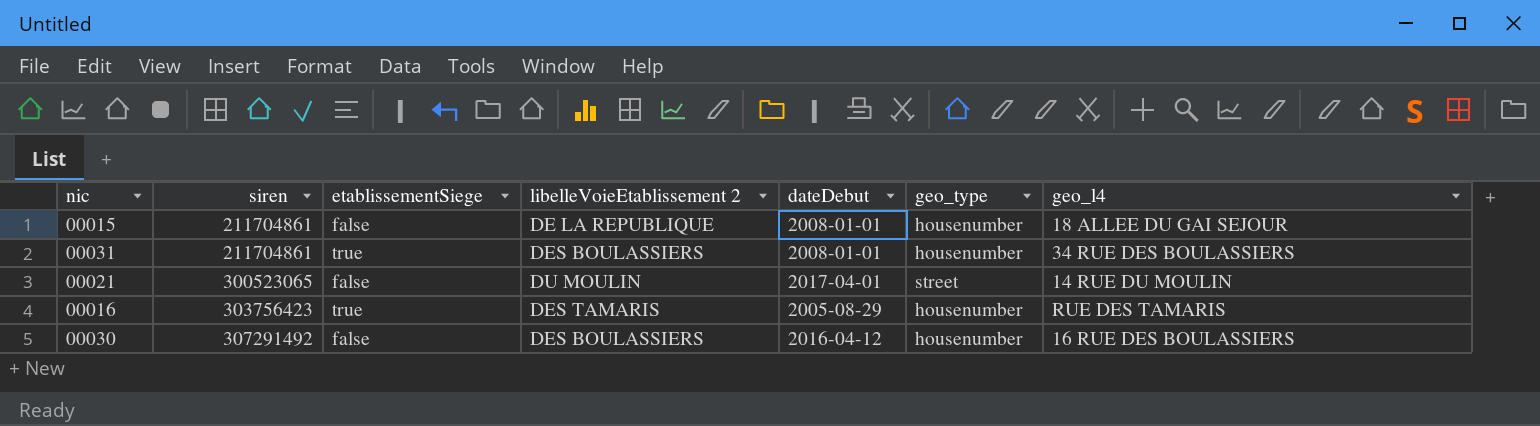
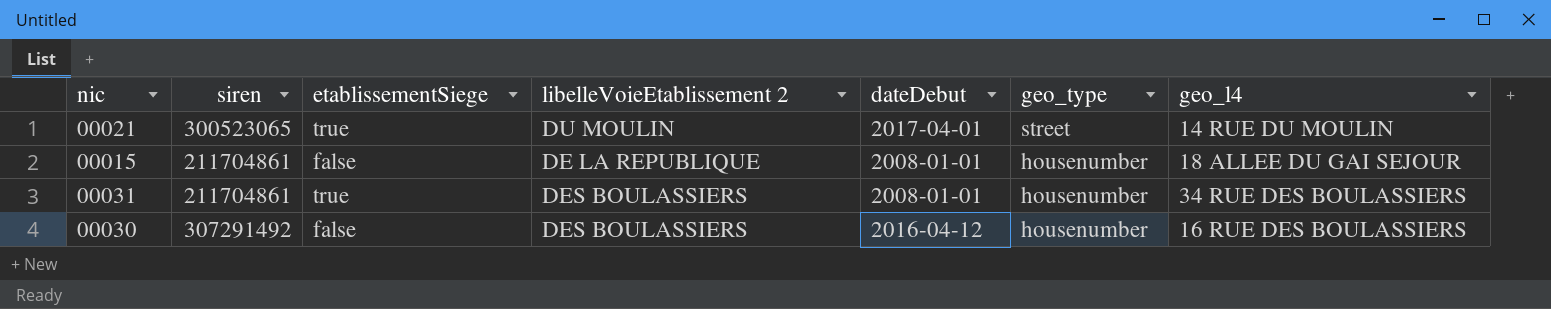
row order: siren ascending -> geo_type descending
row 00016: 303756423 | true | DES TAMARIS | 2005-08-29 | housenumber | RUE DES TAMARIS -> none
00021 | etablissementSiege: false -> true

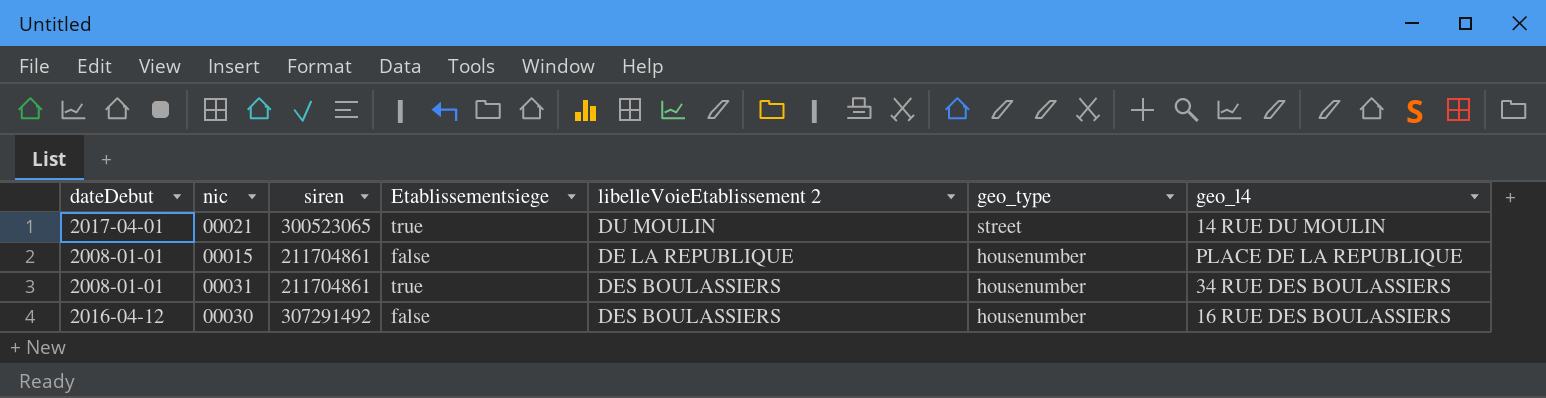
column dateDebut | position: 5 -> 1
column name: etablissementSiege -> Etablissementsiege
00015 | geo_l4: 18 ALLEE DU GAI SEJOUR -> PLACE DE LA REPUBLIQUE

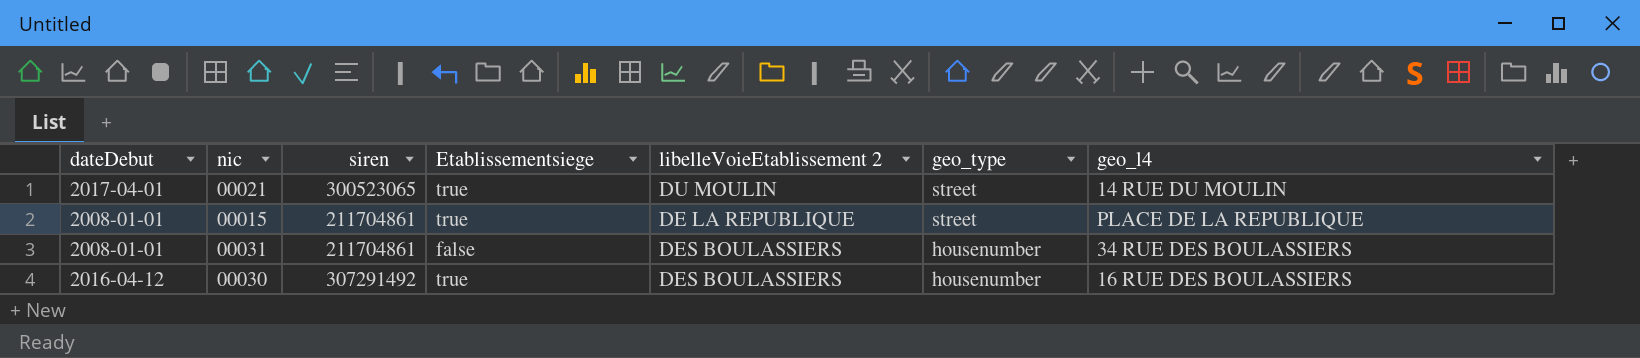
00015 | Etablissementsiege: false -> true
00015 | geo_type: housenumber -> street
00031 | Etablissementsiege: true -> false
00030 | Etablissementsiege: false -> true

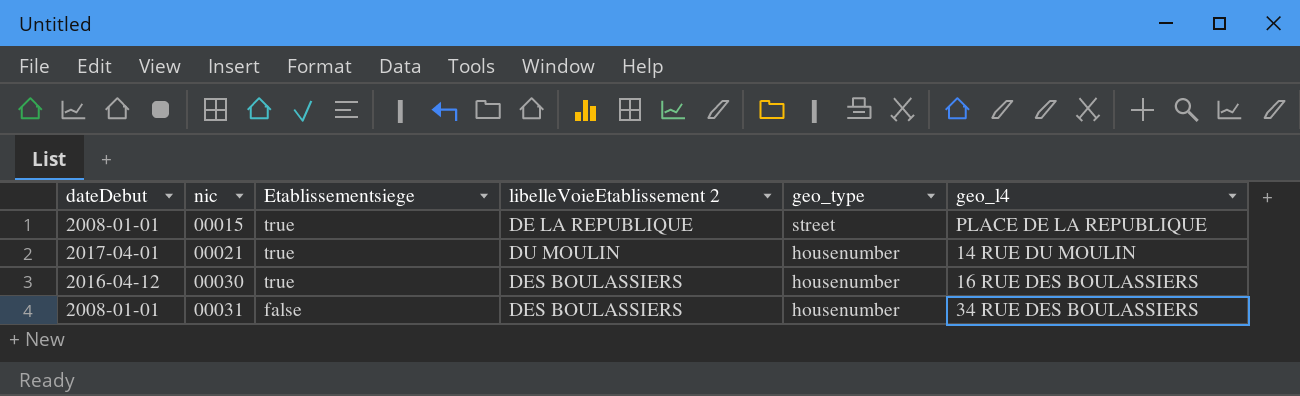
row order: geo_type descending -> nic ascending
column siren | position: 3 -> none
00021 | geo_type: street -> housenumber

